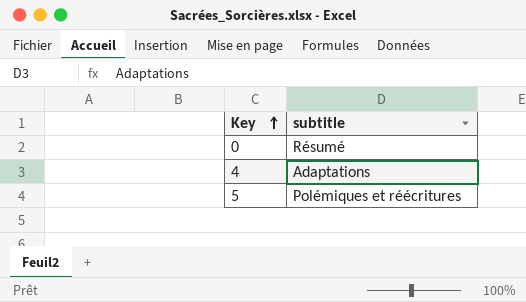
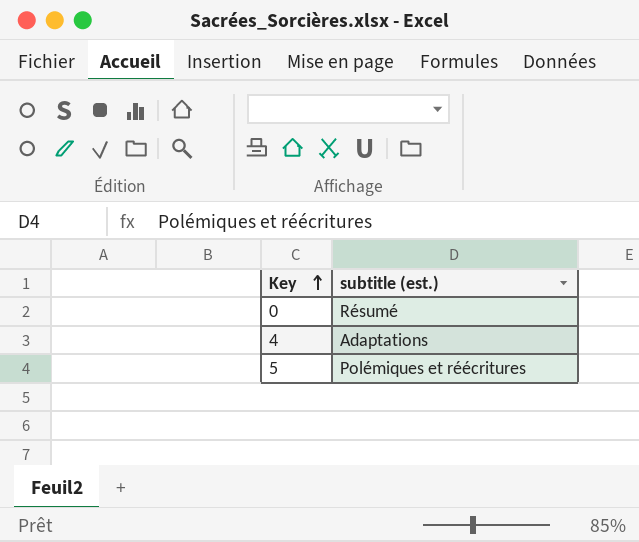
column name: subtitle -> subtitle (est.)

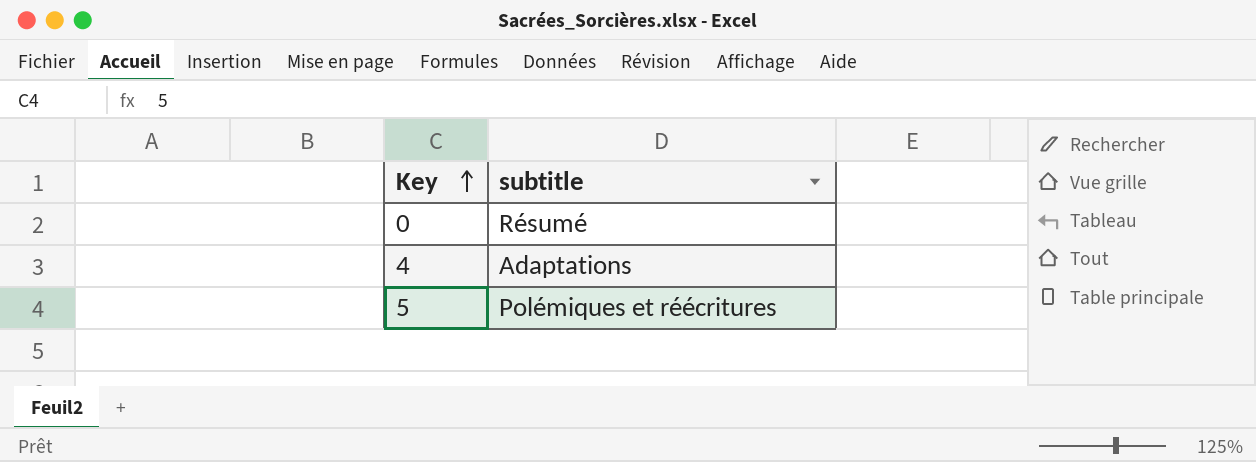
column name: subtitle (est.) -> subtitle

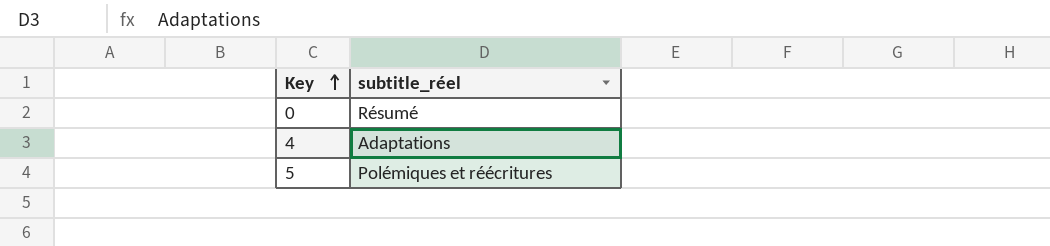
column name: subtitle -> subtitle_réel

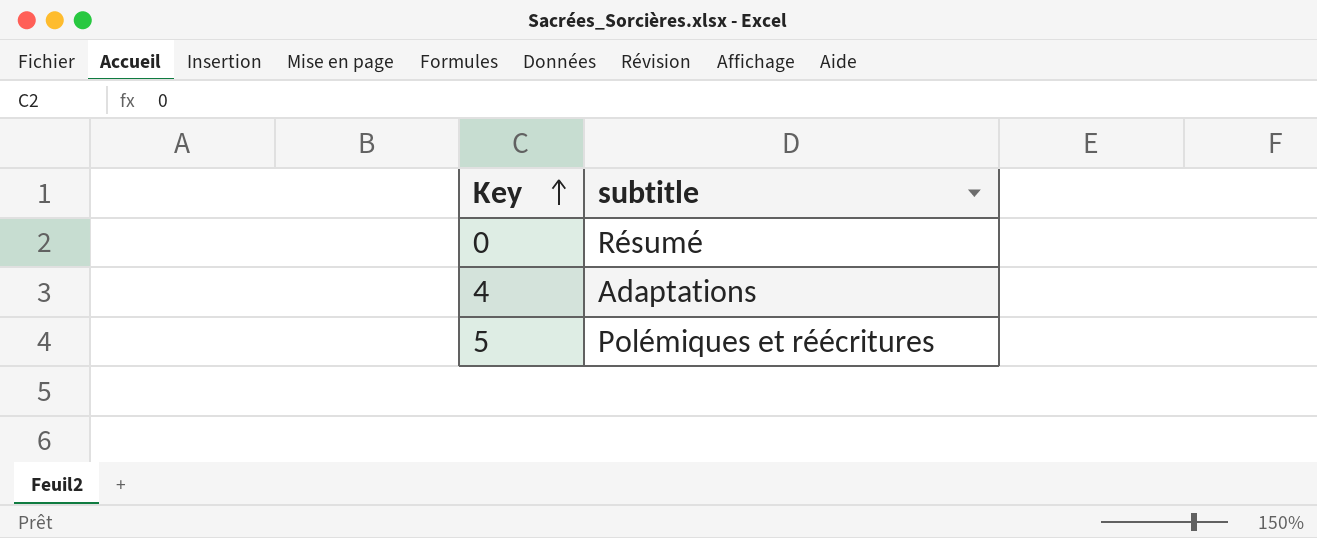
column name: subtitle_réel -> subtitle

